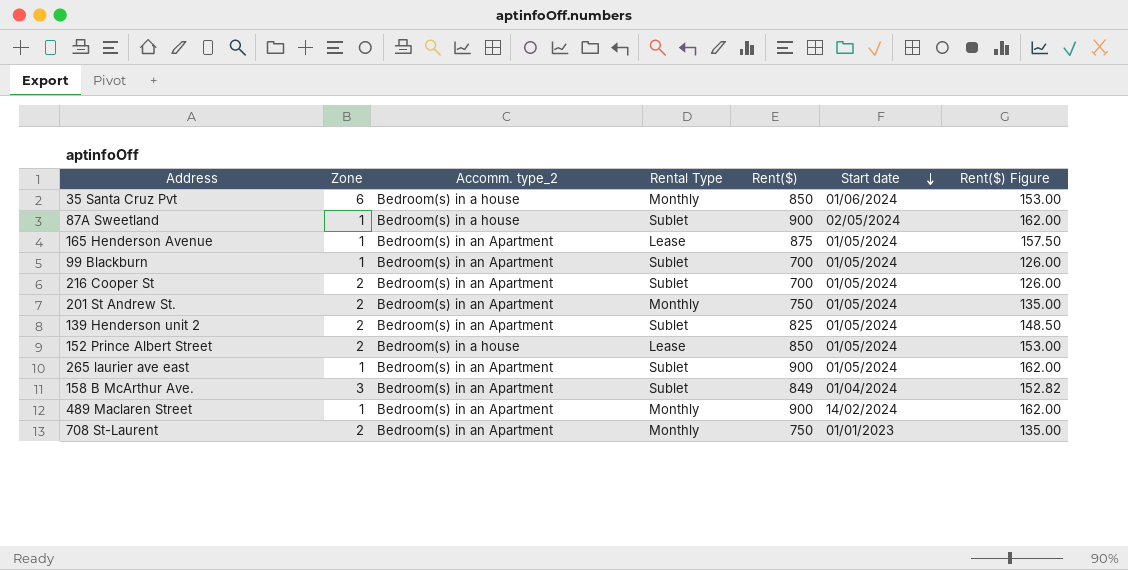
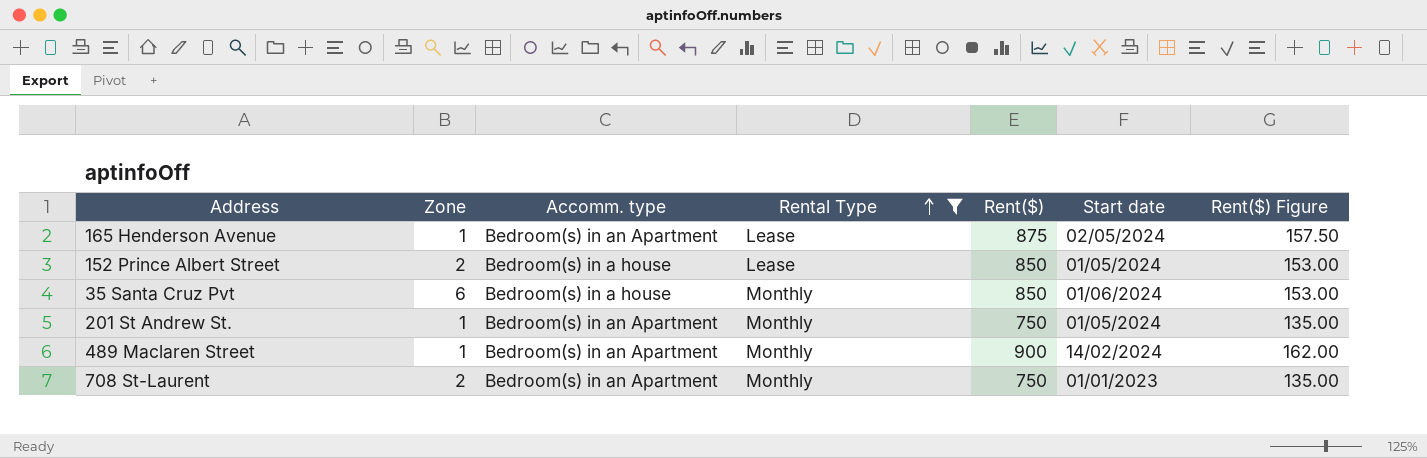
filter: none -> Rental Type != Sublet
row order: Start date descending -> Rental Type ascending
column name: Accomm. type_2 -> Accomm. type
165 Henderson Avenue | Start date: 01/05/2024 -> 02/05/2024
201 St Andrew St. | Zone: 2 -> 1

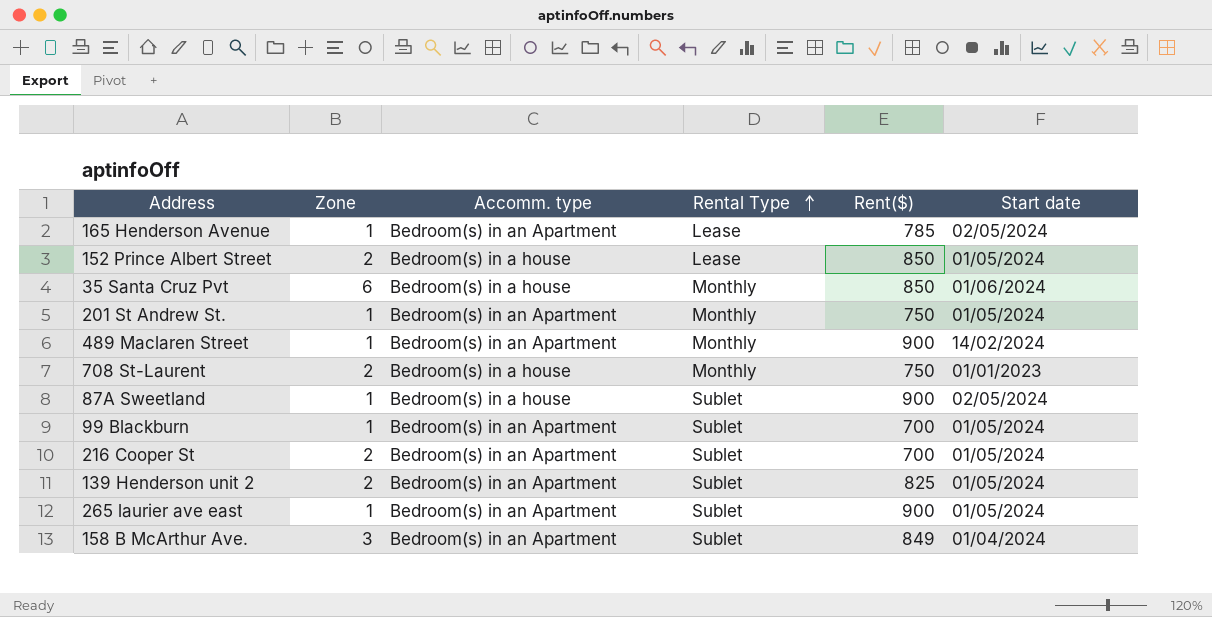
filter: Rental Type != Sublet -> none
column Rent($) Figure | formula: [Rent($)] * 0.18 -> none
165 Henderson Avenue | Rent($): 875 -> 785
708 St-Laurent | Accomm. type: Bedroom(s) in an Apartment -> Bedroom(s) in a house

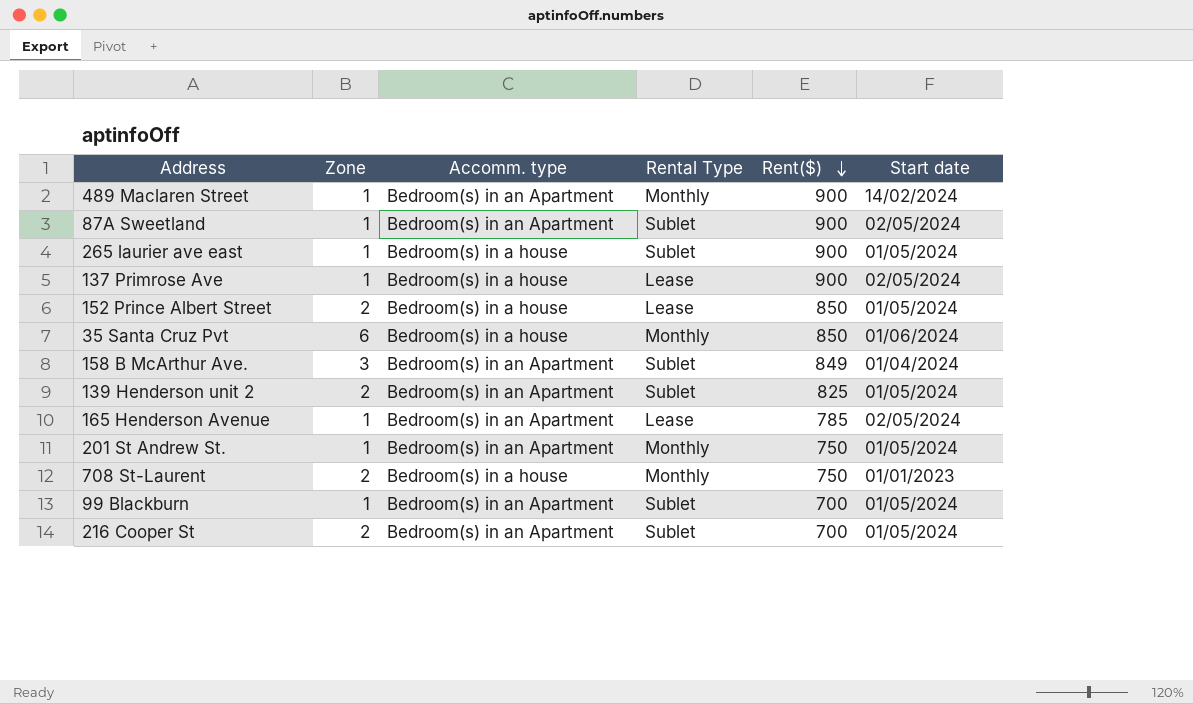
row order: Rental Type ascending -> Rent($) descending
87A Sweetland | Accomm. type: Bedroom(s) in a house -> Bedroom(s) in an Apartment
265 laurier ave east | Accomm. type: Bedroom(s) in an Apartment -> Bedroom(s) in a house
row 137 Primrose Ave: none -> 1 | Bedroom(s) in a house | Lease | 900 | 02/05/2024

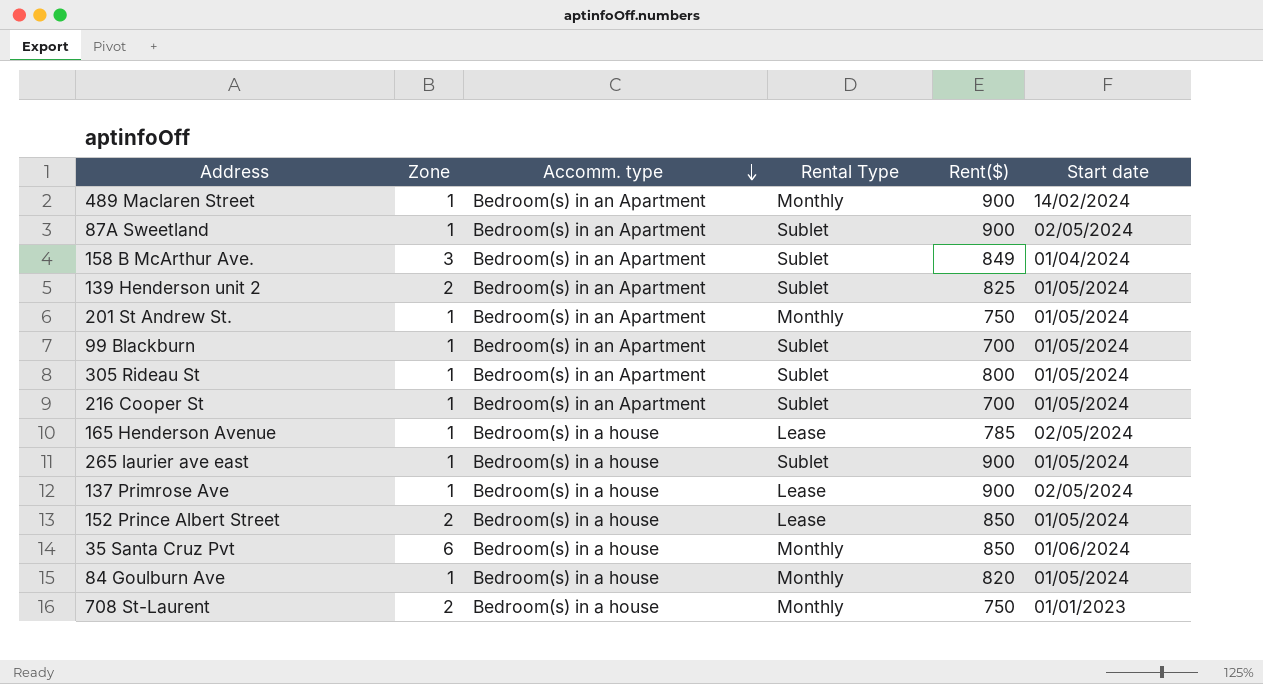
row order: Rent($) descending -> Accomm. type descending
row 305 Rideau St: none -> 1 | Bedroom(s) in an Apartment | Sublet | 800 | 01/05/2024
216 Cooper St | Zone: 2 -> 1
165 Henderson Avenue | Accomm. type: Bedroom(s) in an Apartment -> Bedroom(s) in a house
row 84 Goulburn Ave: none -> 1 | Bedroom(s) in a house | Monthly | 820 | 01/05/2024

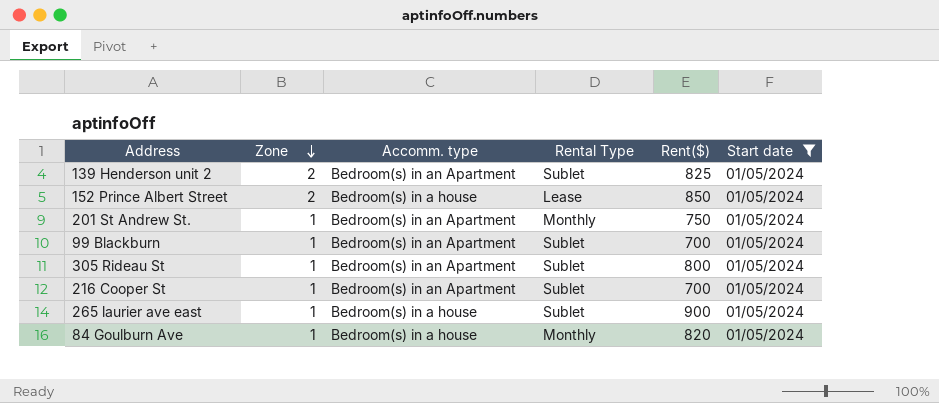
filter: none -> Start date = 01/05/2024
row order: Accomm. type descending -> Zone descending

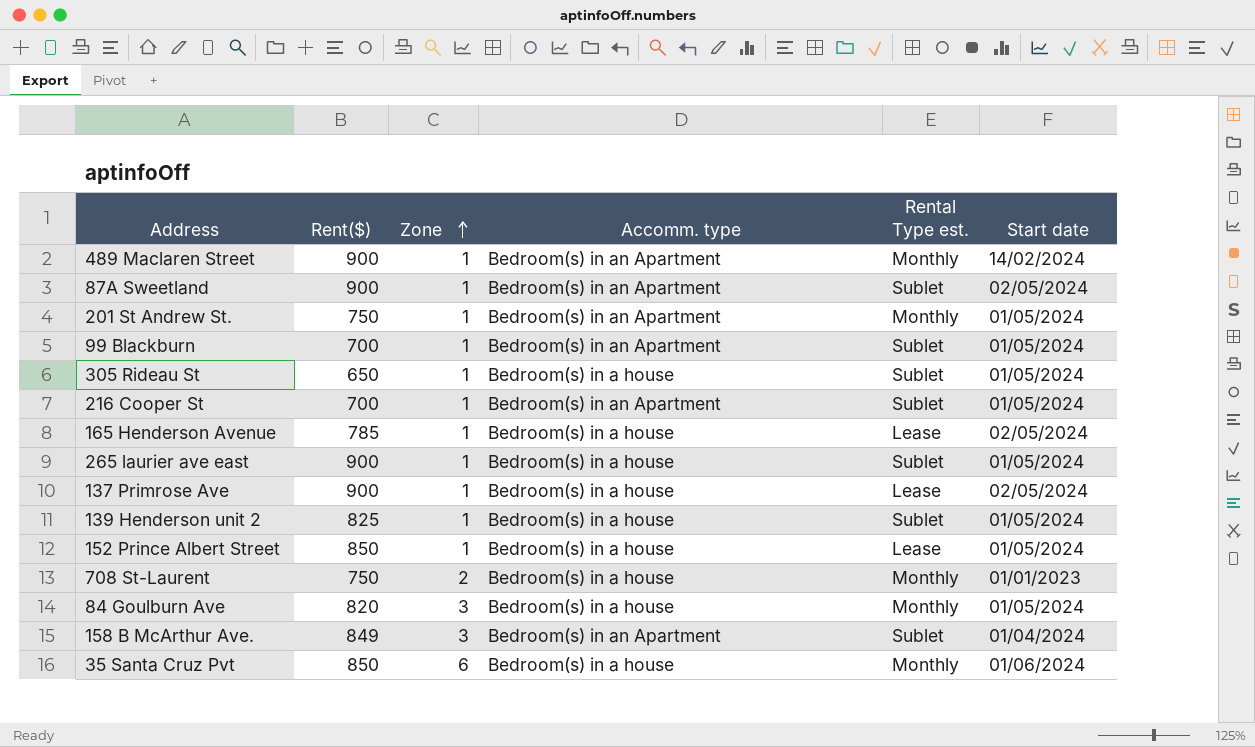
filter: Start date = 01/05/2024 -> none
row order: Zone descending -> Zone ascending
column Rent($) | position: 5 -> 2
column name: Rental Type -> Rental Type est.
305 Rideau St | Rent($): 800 -> 650
305 Rideau St | Accomm. type: Bedroom(s) in an Apartment -> Bedroom(s) in a house
139 Henderson unit 2 | Zone: 2 -> 1
139 Henderson unit 2 | Accomm. type: Bedroom(s) in an Apartment -> Bedroom(s) in a house
152 Prince Albert Street | Zone: 2 -> 1
84 Goulburn Ave | Zone: 1 -> 3

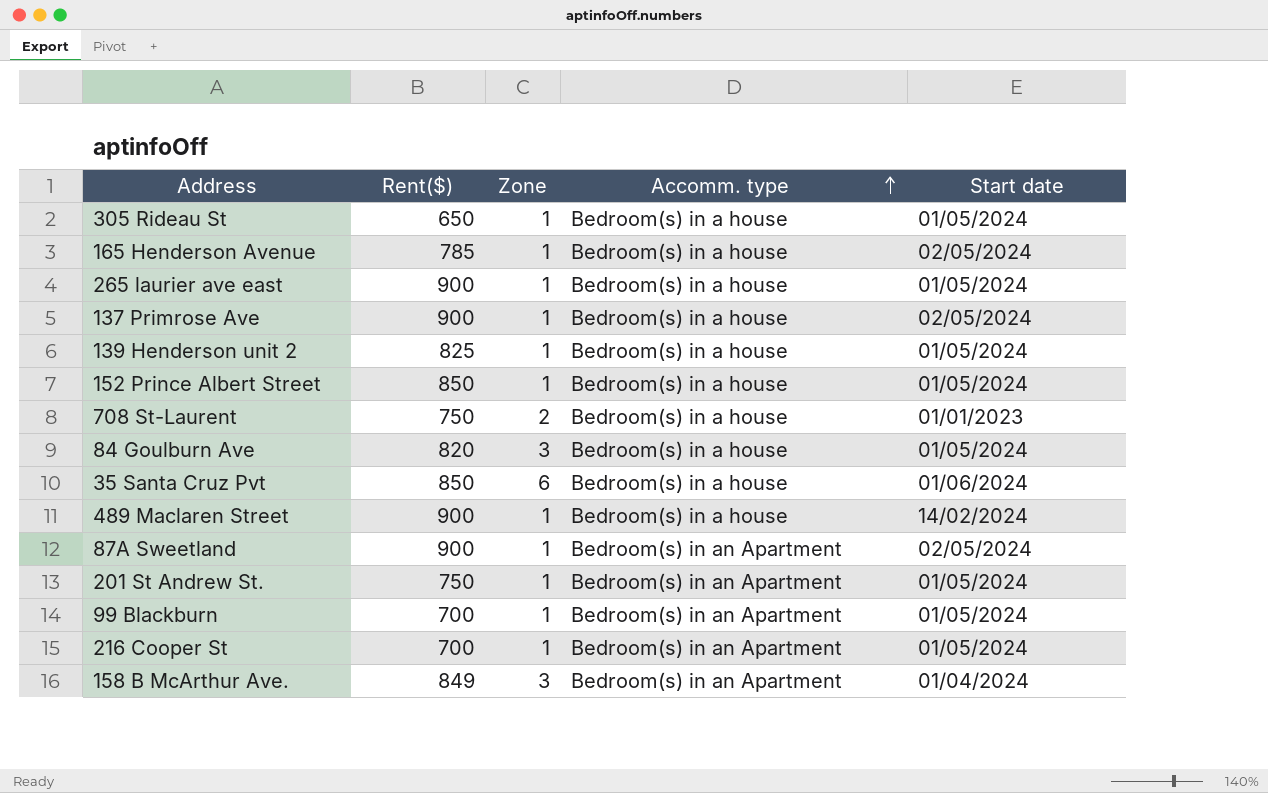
row order: Zone ascending -> Accomm. type ascending
column Rental Type est. | position: 5 -> none
489 Maclaren Street | Accomm. type: Bedroom(s) in an Apartment -> Bedroom(s) in a house

